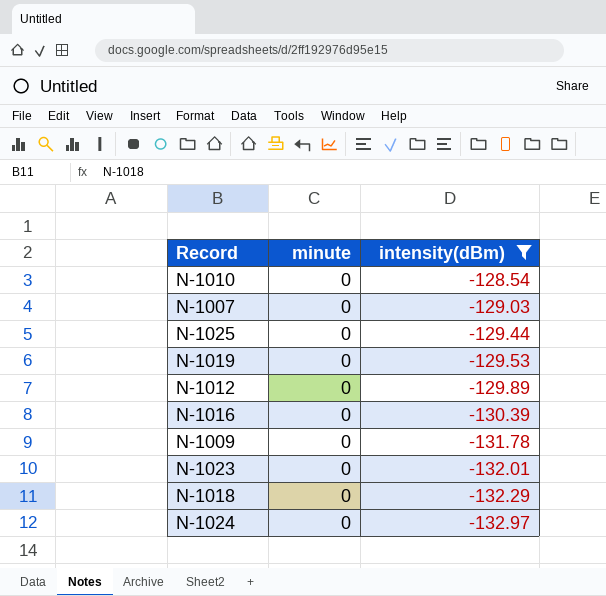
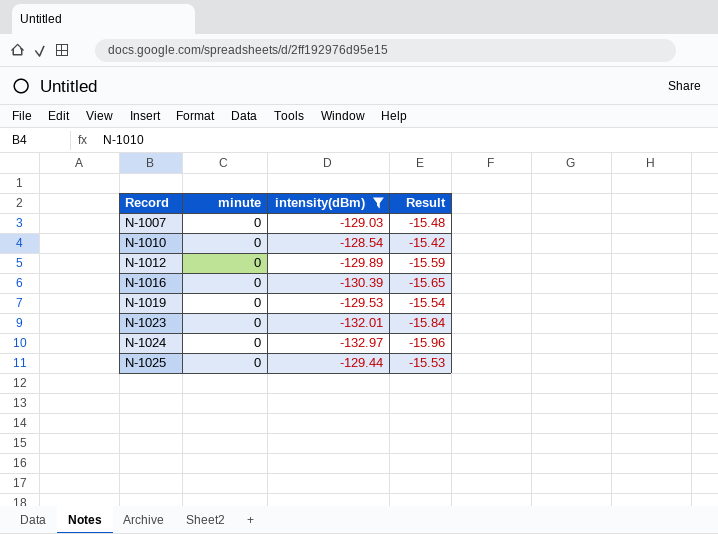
row order: intensity(dBm) descending -> Record ascending
column Result | formula: none -> [intensity(dBm)] * 0.12
row N-1009: 0 | -131.78 -> none
row N-1018: 0 | -132.29 -> none

